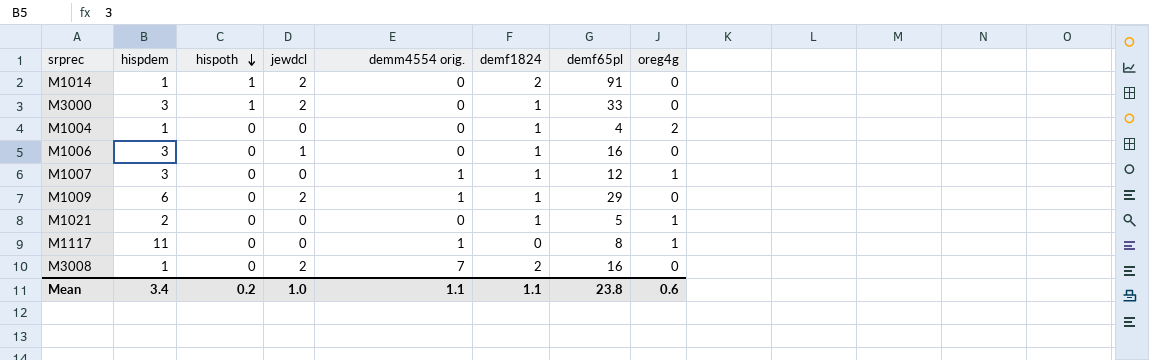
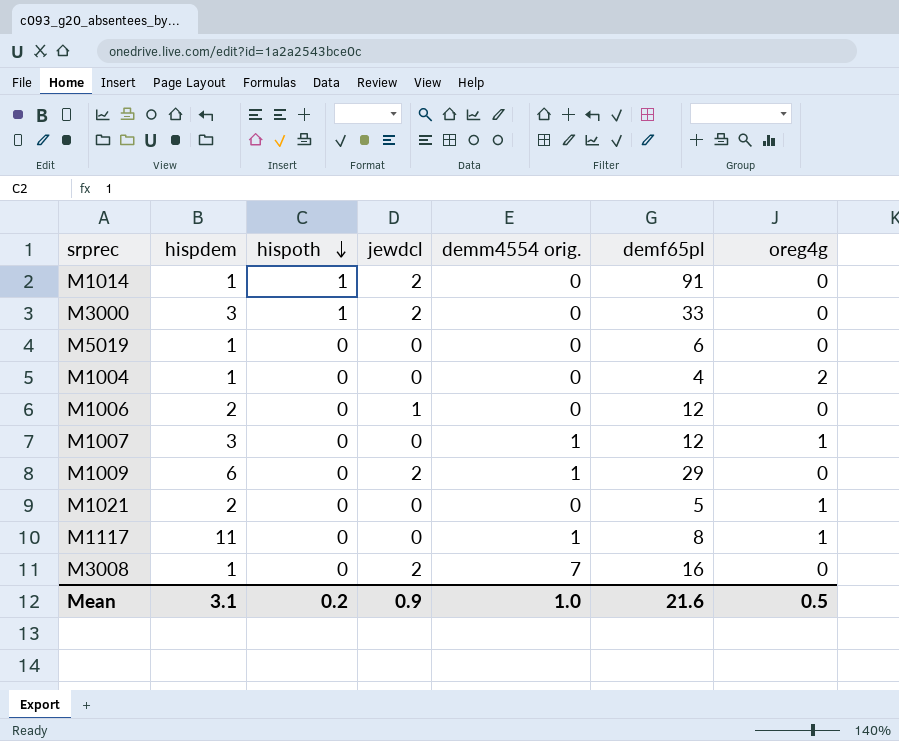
column demf1824 | position: 6 -> none
row M5019: none -> 1 | 0 | 0 | 0 | 6 | 0
M1006 | hispdem: 3 -> 2
M1006 | demf65pl: 16 -> 12
Mean | hispdem: 3.4 -> 3.1
Mean | jewdcl: 1.0 -> 0.9
Mean | demm4554 orig.: 1.1 -> 1.0
Mean | demf65pl: 23.8 -> 21.6
Mean | oreg4g: 0.6 -> 0.5

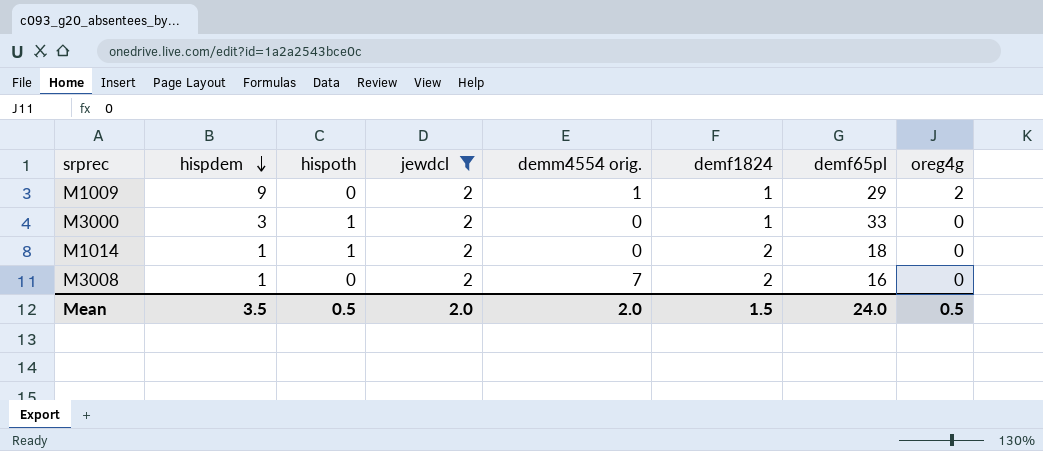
filter: none -> jewdcl = 2
row order: hispoth descending -> hispdem descending
column demf1824 | position: none -> 6
M1009 | hispdem: 6 -> 9
M1009 | oreg4g: 0 -> 2
M1014 | demf65pl: 91 -> 18
Mean | hispdem: 3.1 -> 3.5
Mean | hispoth: 0.2 -> 0.5
Mean | jewdcl: 0.9 -> 2.0
Mean | demm4554 orig.: 1.0 -> 2.0
Mean | demf65pl: 21.6 -> 24.0

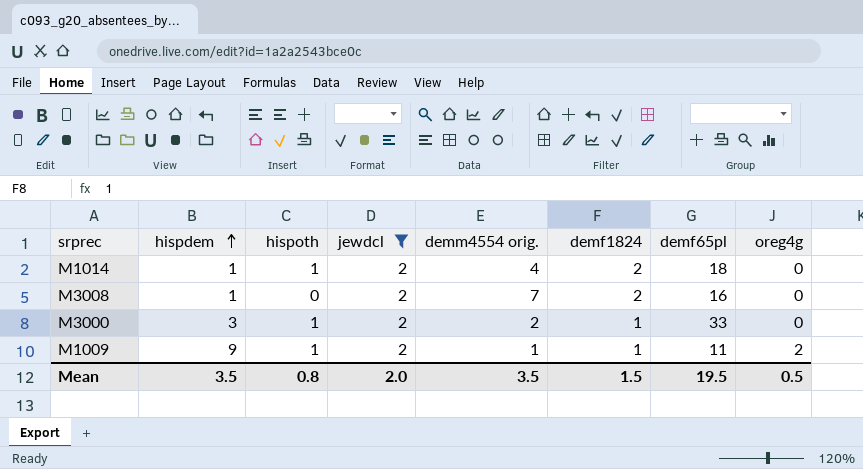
row order: hispdem descending -> hispdem ascending
M1014 | demm4554 orig.: 0 -> 4
M3000 | demm4554 orig.: 0 -> 2
M1009 | hispoth: 0 -> 1
M1009 | demf65pl: 29 -> 11
Mean | hispoth: 0.5 -> 0.8
Mean | demm4554 orig.: 2.0 -> 3.5
Mean | demf65pl: 24.0 -> 19.5

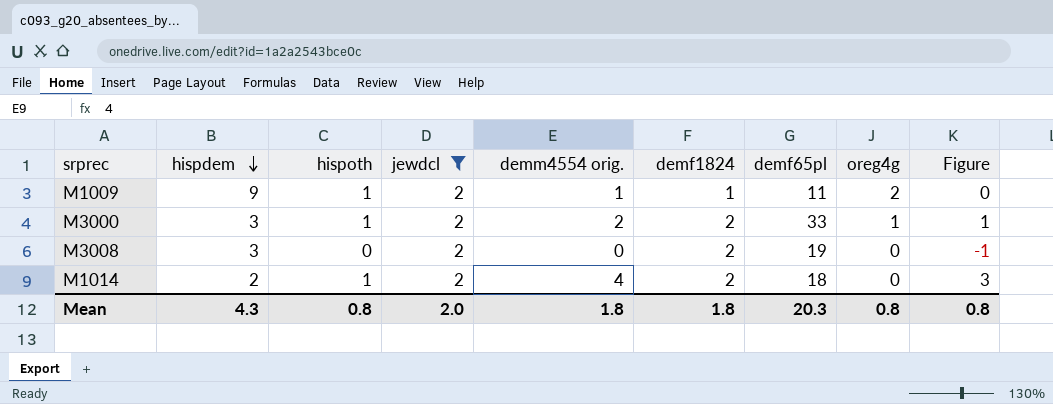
row order: hispdem ascending -> hispdem descending
column Figure | formula: none -> [demm4554 orig.] - 1
M3000 | demf1824: 1 -> 2
M3000 | oreg4g: 0 -> 1
M3008 | hispdem: 1 -> 3
M3008 | demm4554 orig.: 7 -> 0
M3008 | demf65pl: 16 -> 19
M1014 | hispdem: 1 -> 2
Mean | hispdem: 3.5 -> 4.3
Mean | demm4554 orig.: 3.5 -> 1.8
Mean | demf1824: 1.5 -> 1.8
Mean | demf65pl: 19.5 -> 20.3
Mean | oreg4g: 0.5 -> 0.8

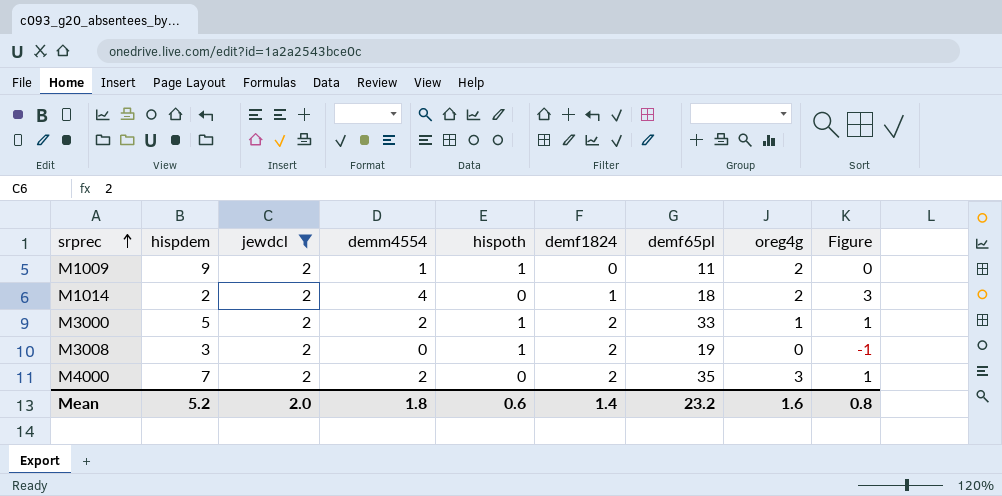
row order: hispdem descending -> srprec ascending
column name: demm4554 orig. -> demm4554
column hispoth | position: 3 -> 5
M1009 | demf1824: 1 -> 0
M1014 | hispoth: 1 -> 0
M1014 | demf1824: 2 -> 1
M1014 | oreg4g: 0 -> 2
M3000 | hispdem: 3 -> 5
M3008 | hispoth: 0 -> 1
row M4000: none -> 7 | 2 | 2 | 0 | 2 | 35 | 3 | 1
Mean | hispdem: 4.3 -> 5.2
Mean | hispoth: 0.8 -> 0.6
Mean | demf1824: 1.8 -> 1.4
Mean | demf65pl: 20.3 -> 23.2
Mean | oreg4g: 0.8 -> 1.6

